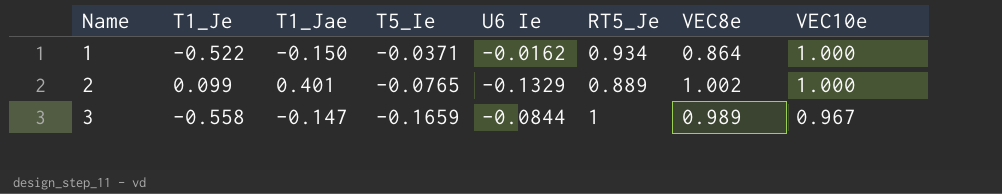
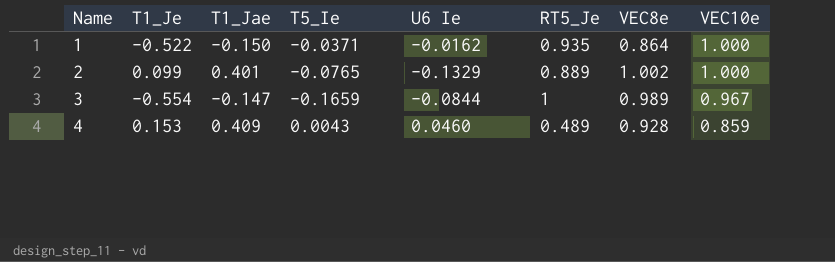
1 | RT5_Je: 0.934 -> 0.935
3 | T1_Je: -0.558 -> -0.554
row 4: none -> 0.153 | 0.409 | 0.0043 | 0.0460 | 0.489 | 0.928 | 0.859

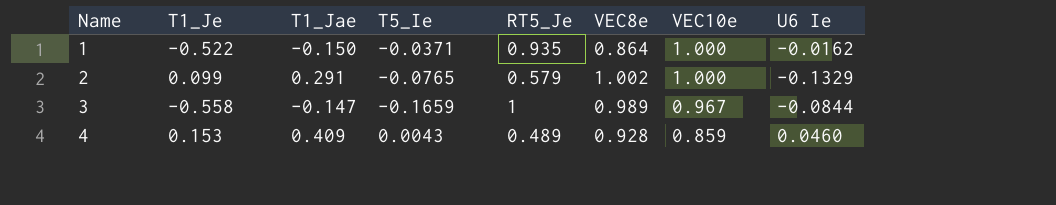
column U6 Ie | position: 5 -> 8
2 | T1_Jae: 0.401 -> 0.291
2 | RT5_Je: 0.889 -> 0.579
3 | T1_Je: -0.554 -> -0.558

